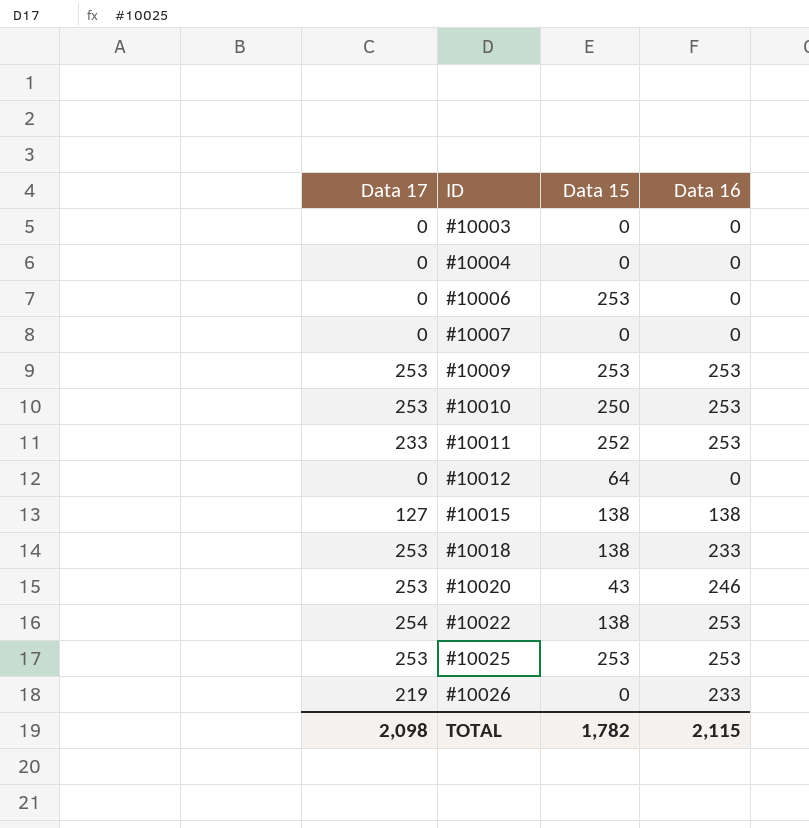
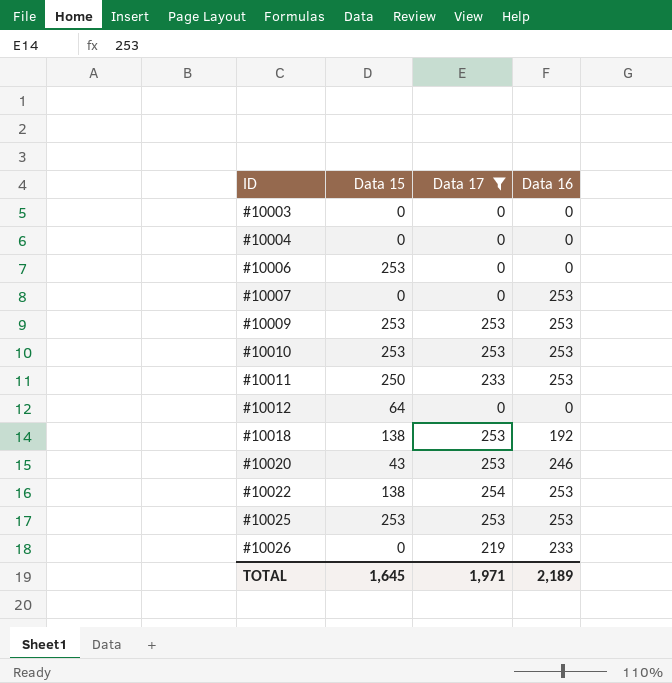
filter: none -> Data 17 != 127
column Data 17 | position: 1 -> 3
#10007 | Data 16: 0 -> 253
#10010 | Data 15: 250 -> 253
#10011 | Data 15: 252 -> 250
#10018 | Data 16: 233 -> 192
TOTAL | Data 15: 1,782 -> 1,645
TOTAL | Data 17: 2,098 -> 1,971
TOTAL | Data 16: 2,115 -> 2,189

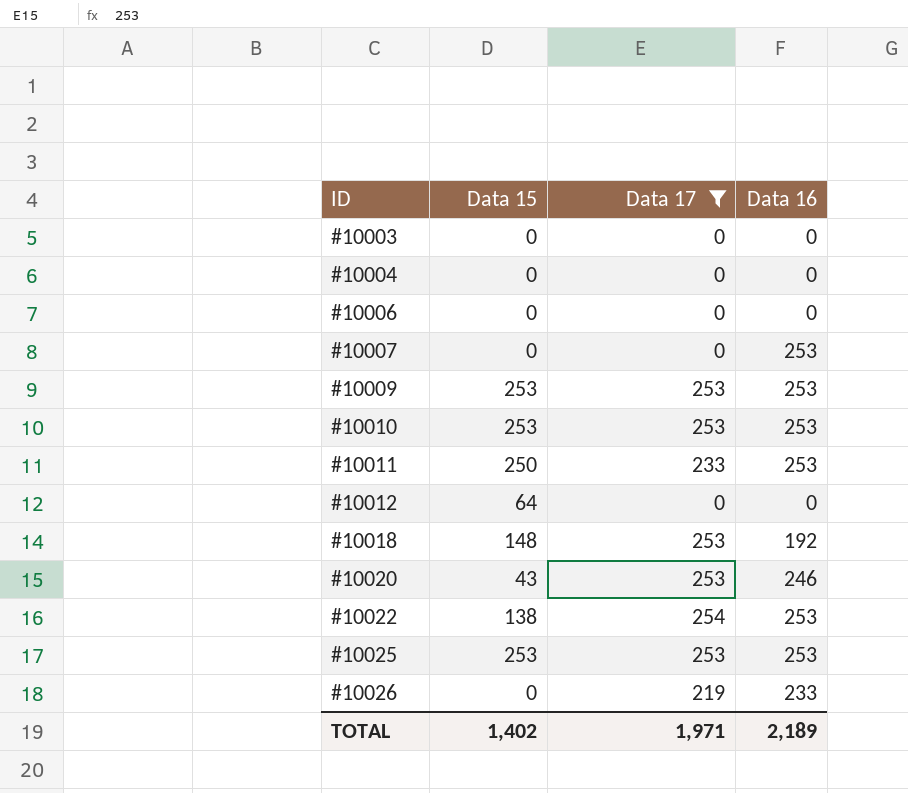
#10006 | Data 15: 253 -> 0
#10018 | Data 15: 138 -> 148
TOTAL | Data 15: 1,645 -> 1,402

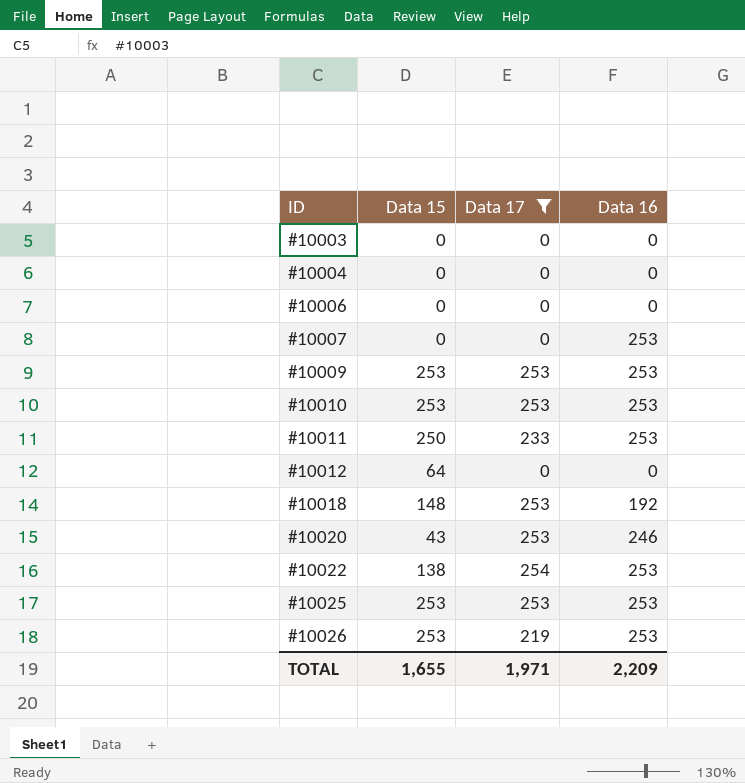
#10026 | Data 15: 0 -> 253
#10026 | Data 16: 233 -> 253
TOTAL | Data 15: 1,402 -> 1,655
TOTAL | Data 16: 2,189 -> 2,209

